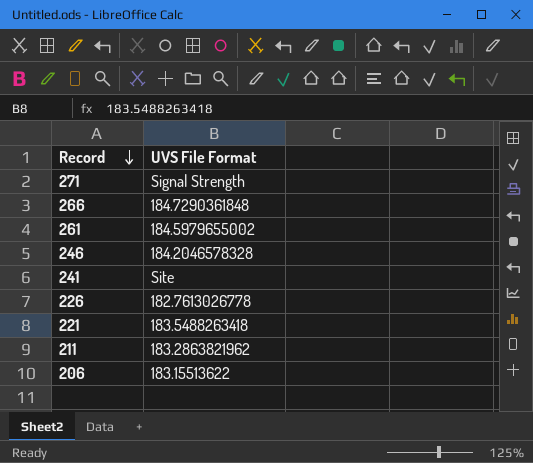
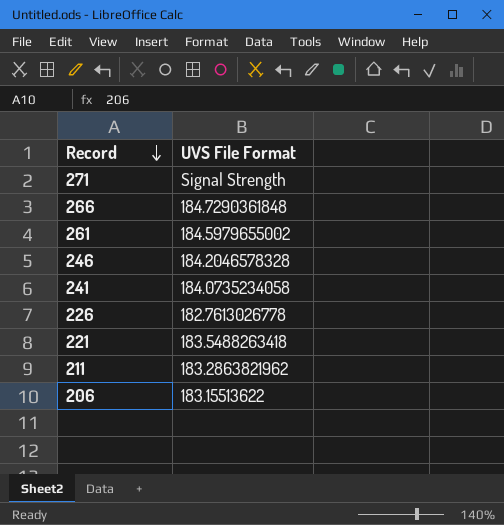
241 | UVS File Format: Site -> 184.0735234058

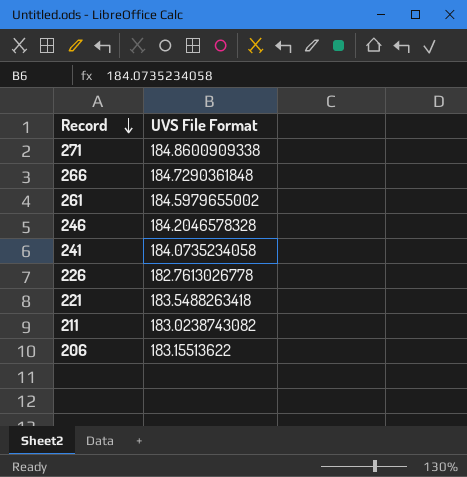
271 | UVS File Format: Signal Strength -> 184.8600909338
211 | UVS File Format: 183.2863821962 -> 183.0238743082

